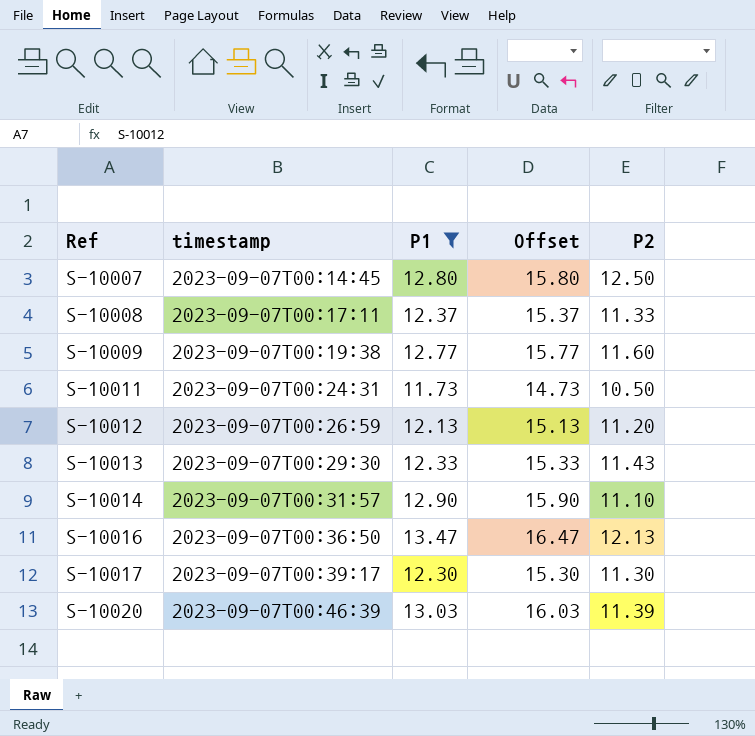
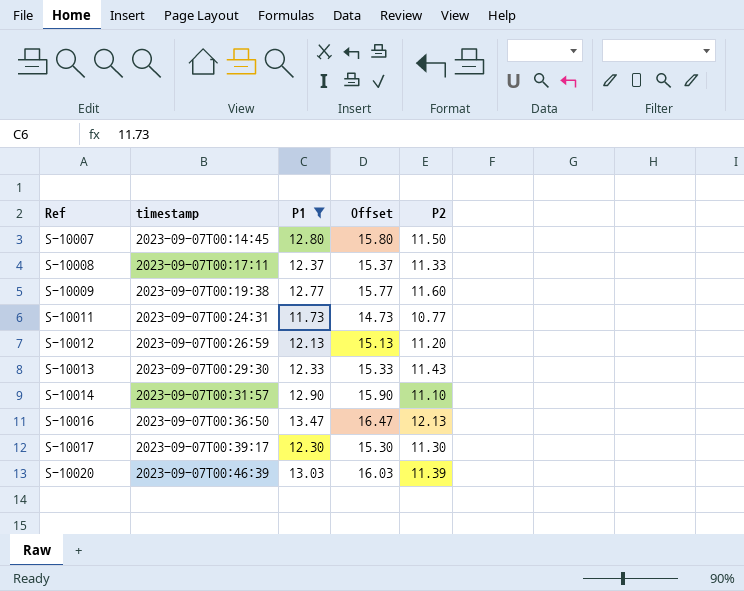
S-10007 | P2: 12.50 -> 11.50
S-10011 | P2: 10.50 -> 10.77

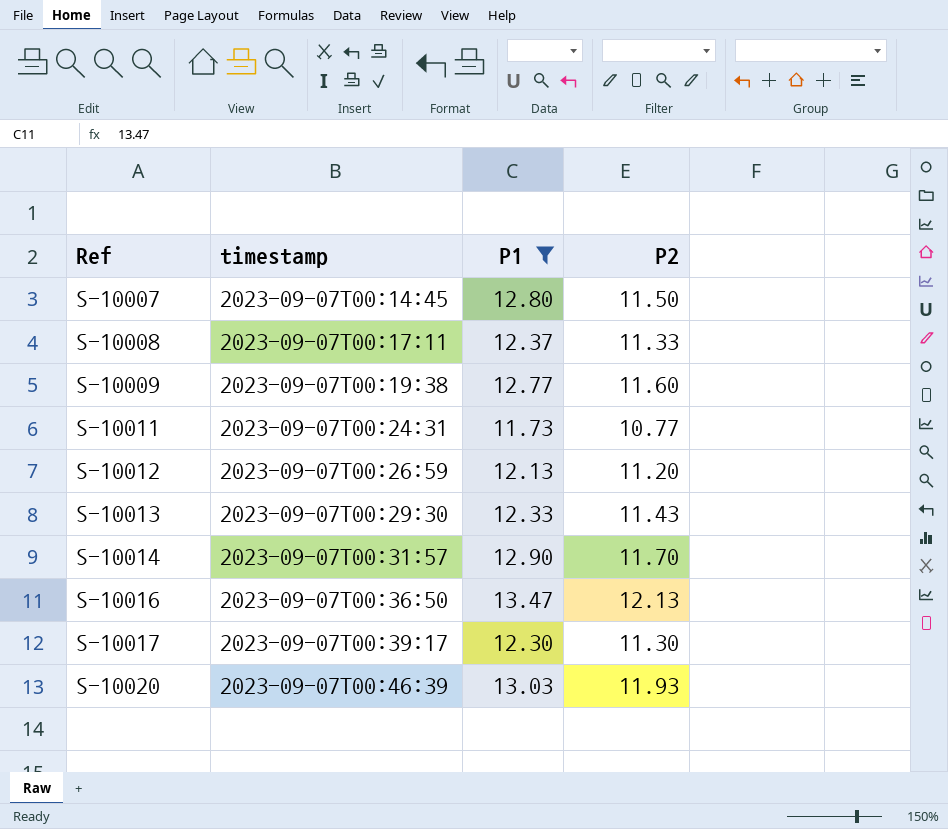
column Offset | formula: [P1] + 3 -> none
S-10014 | P2: 11.10 -> 11.70
S-10020 | P2: 11.39 -> 11.93

